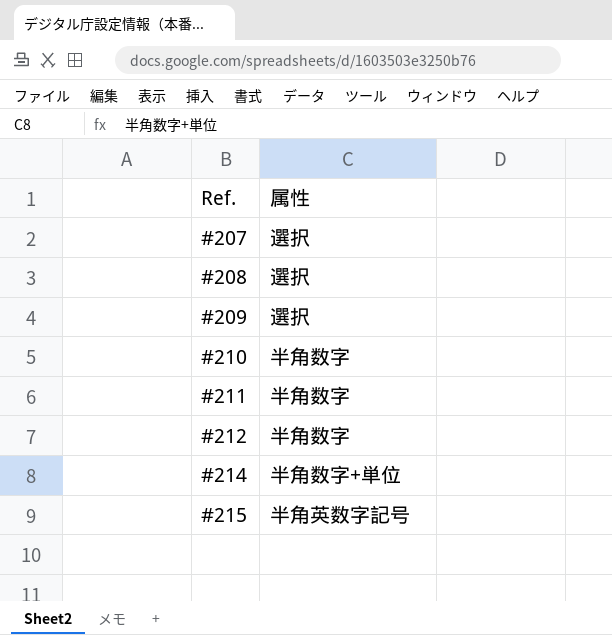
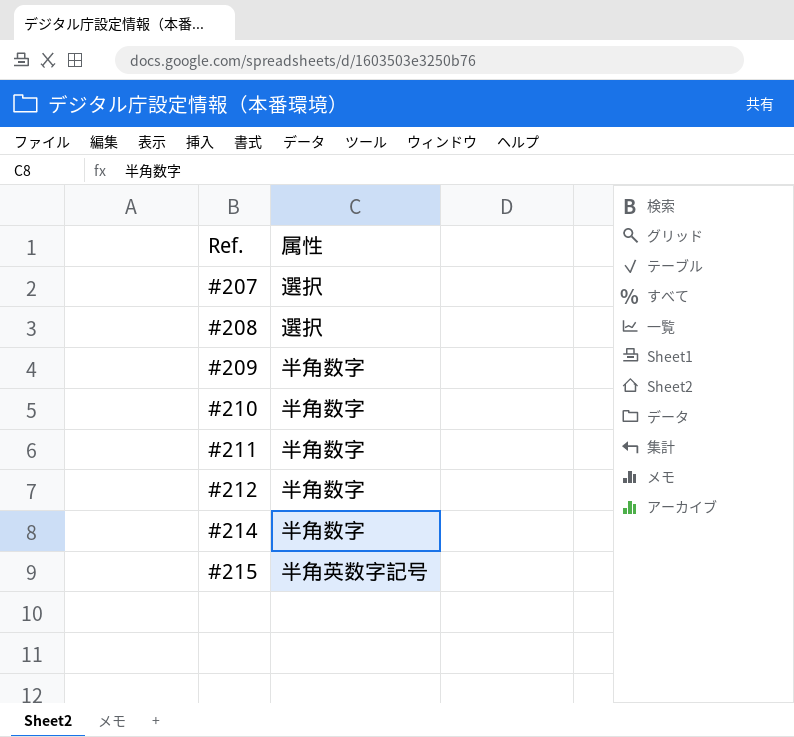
#209 | 属性: 選択 -> 半角数字
#214 | 属性: 半角数字+単位 -> 半角数字

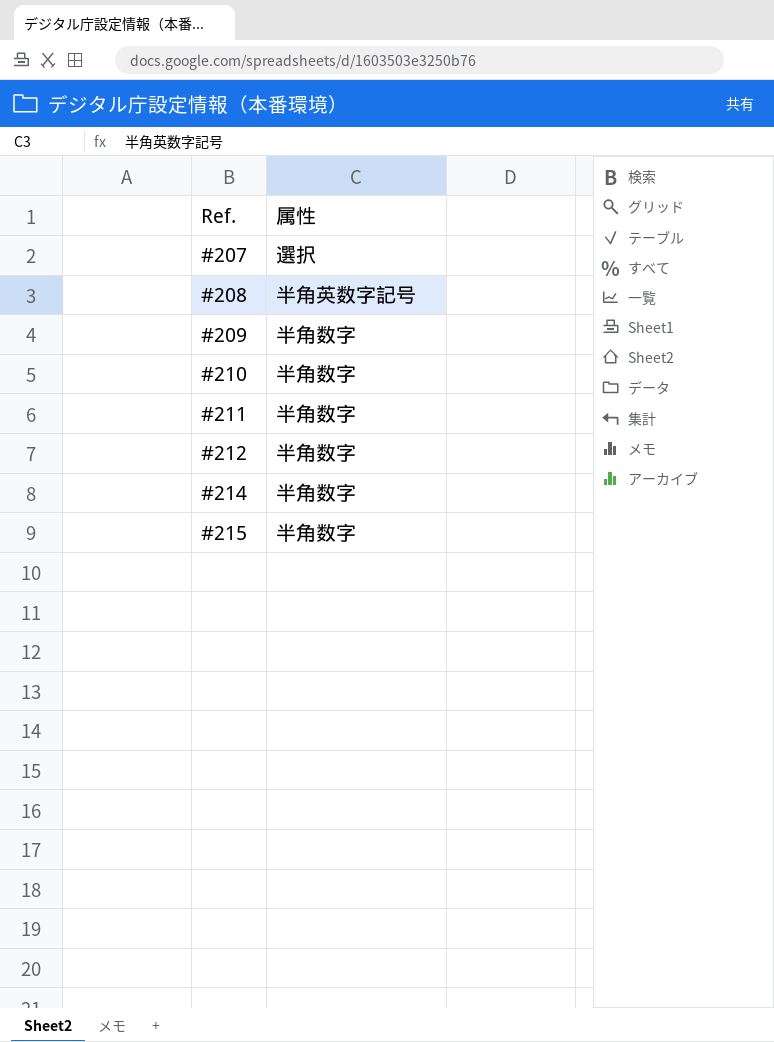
#208 | 属性: 選択 -> 半角英数字記号
#215 | 属性: 半角英数字記号 -> 半角数字

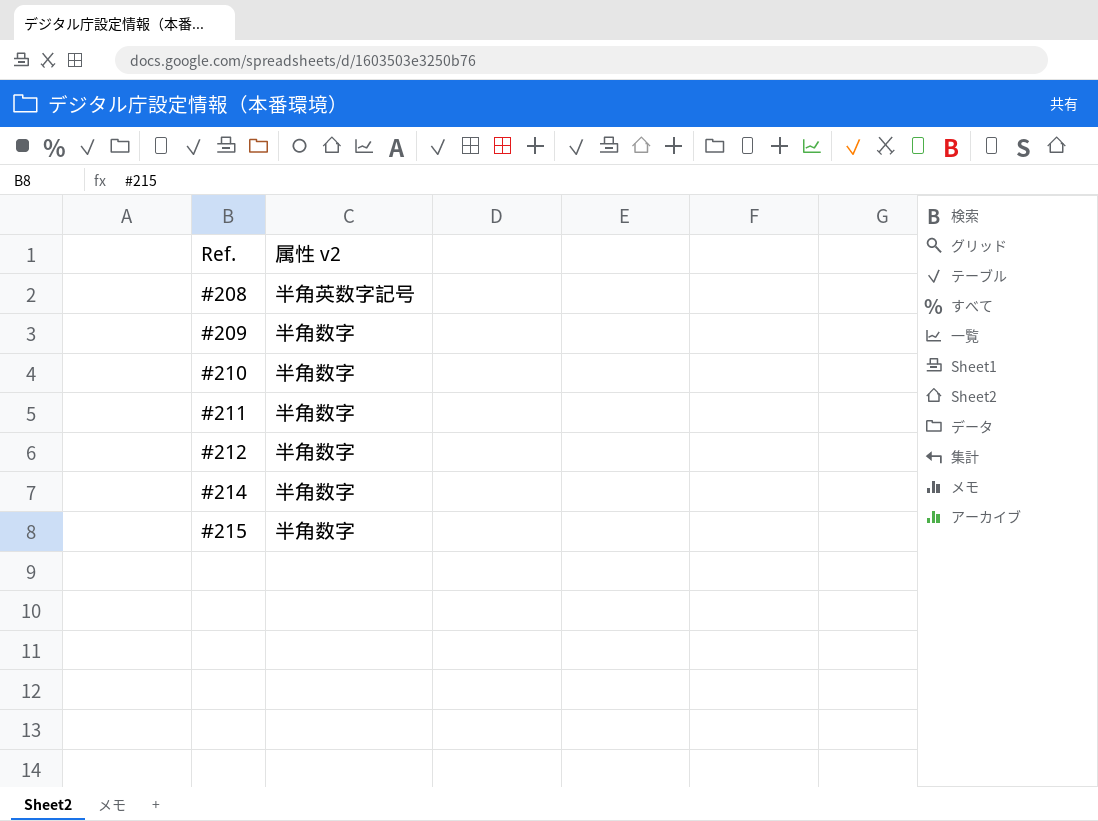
column name: 属性 -> 属性 v2
row #207: 選択 -> none

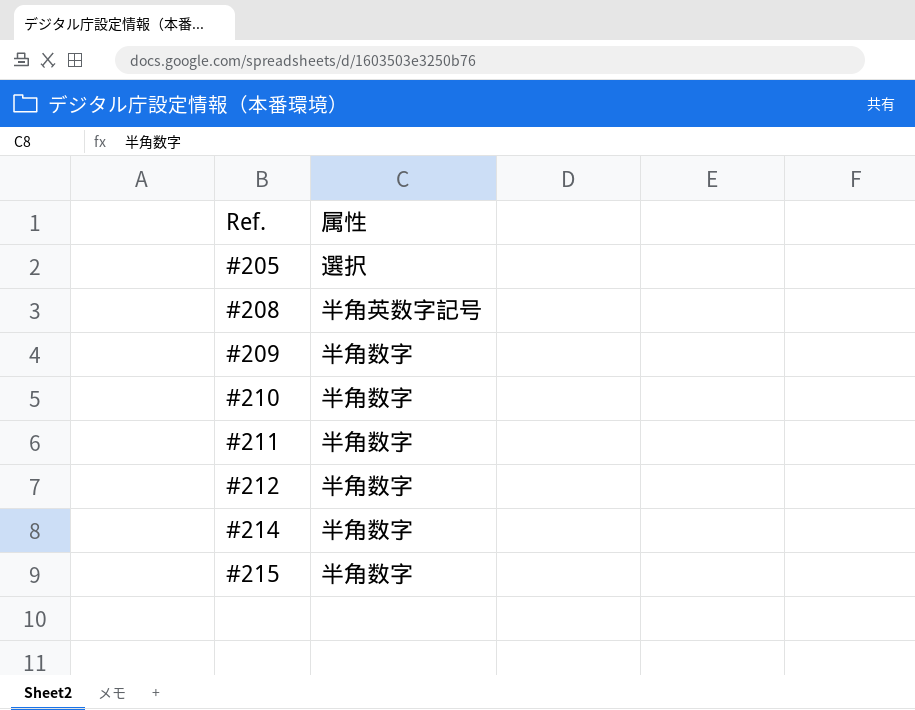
column name: 属性 v2 -> 属性
row #205: none -> 選択

